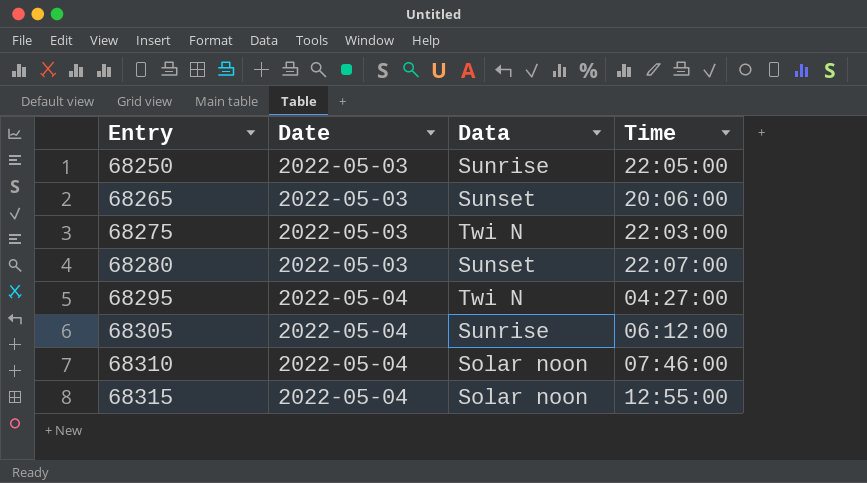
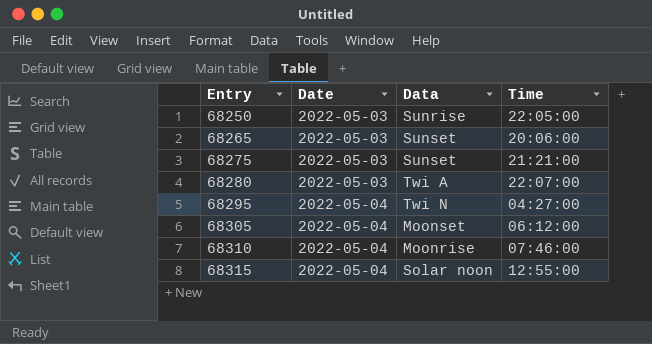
68275 | Data: Twi N -> Sunset
68275 | Time: 22:03:00 -> 21:21:00
68280 | Data: Sunset -> Twi A
68305 | Data: Sunrise -> Moonset
68310 | Data: Solar noon -> Moonrise

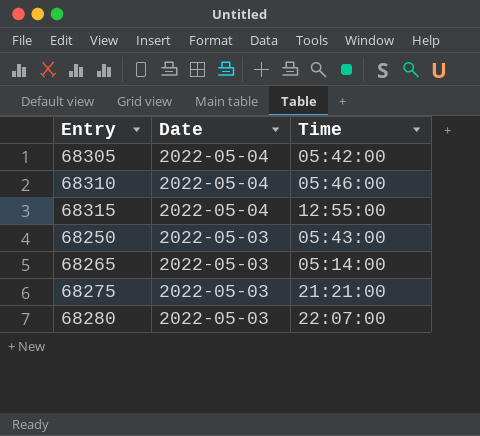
row order: Entry ascending -> Date descending
column Data | position: 3 -> none
row 68295: 2022-05-04 | Twi N | 04:27:00 -> none
68305 | Time: 06:12:00 -> 05:42:00
68310 | Time: 07:46:00 -> 05:46:00
68250 | Time: 22:05:00 -> 05:43:00
68265 | Time: 20:06:00 -> 05:14:00

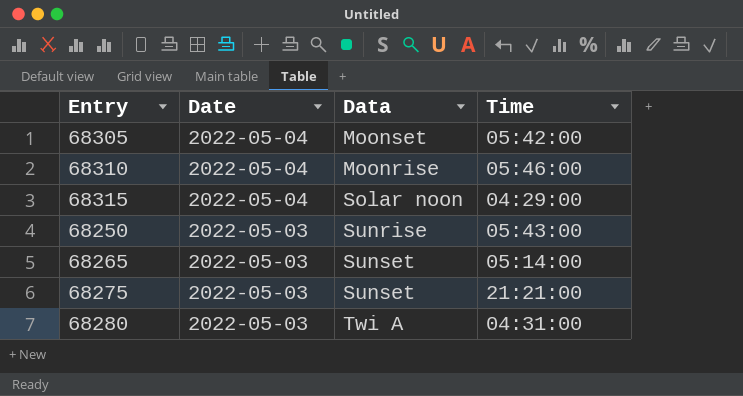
column Data | position: none -> 3
68315 | Time: 12:55:00 -> 04:29:00
68280 | Time: 22:07:00 -> 04:31:00

